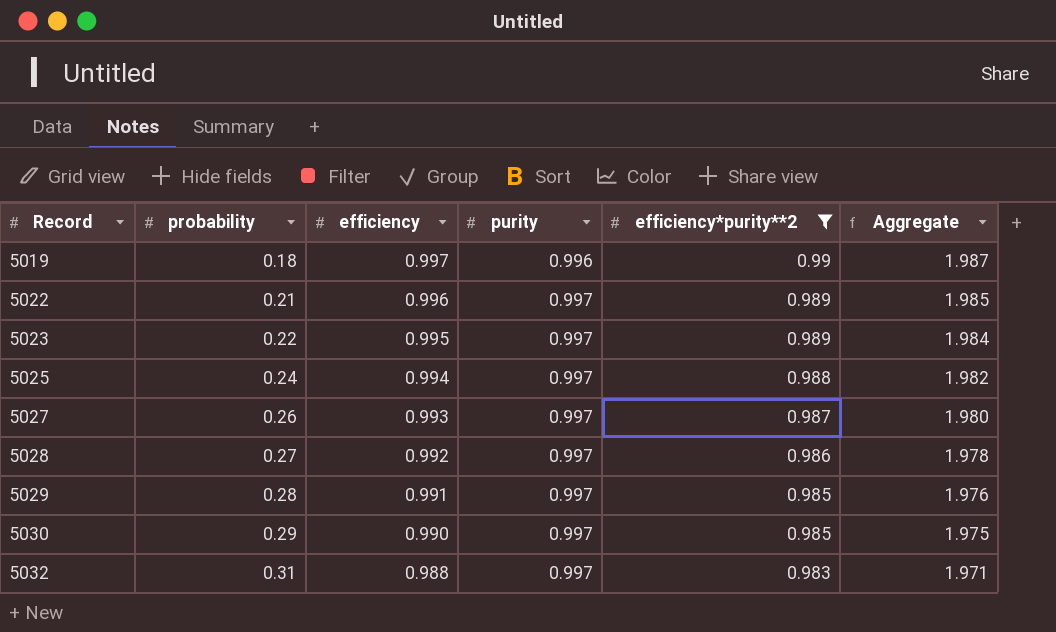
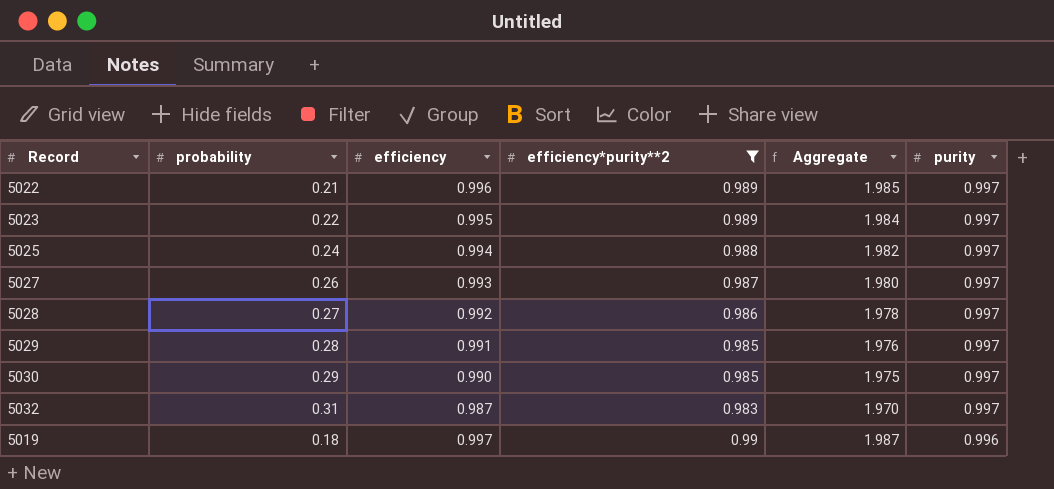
row order: Record ascending -> purity descending
column purity | position: 4 -> 6
5032 | efficiency: 0.988 -> 0.987
5032 | Aggregate: 1.971 -> 1.970

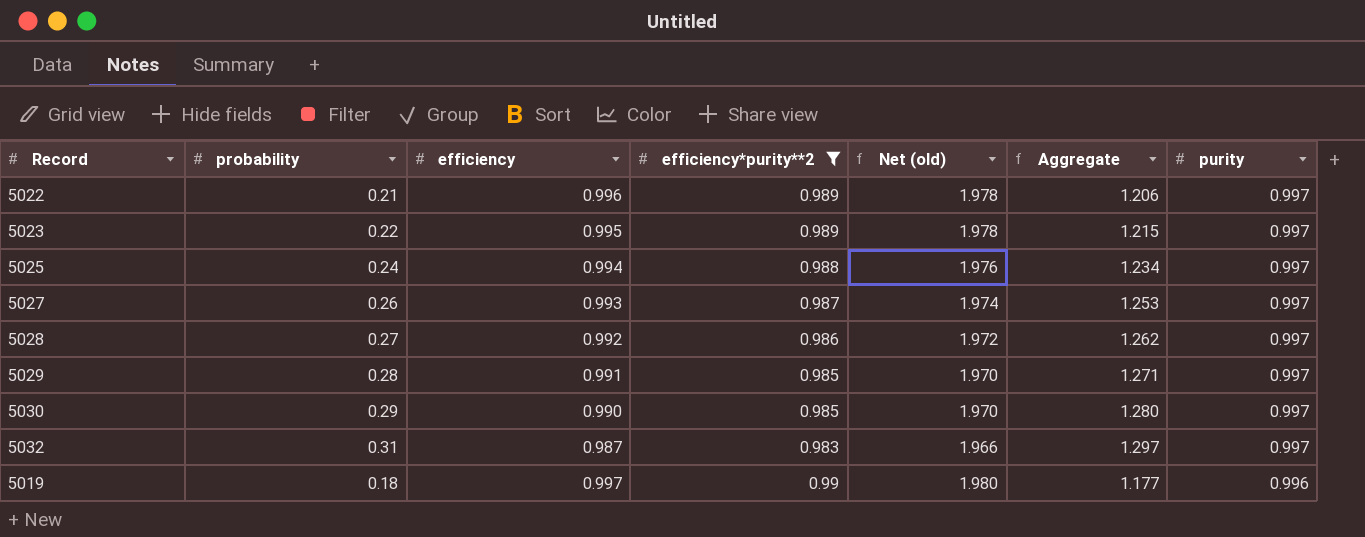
column Net (old) | formula: none -> [efficiency*purity**2] * 2
column Aggregate | formula: [efficiency] + [efficiency*purity**2] -> [probability] + [efficiency]

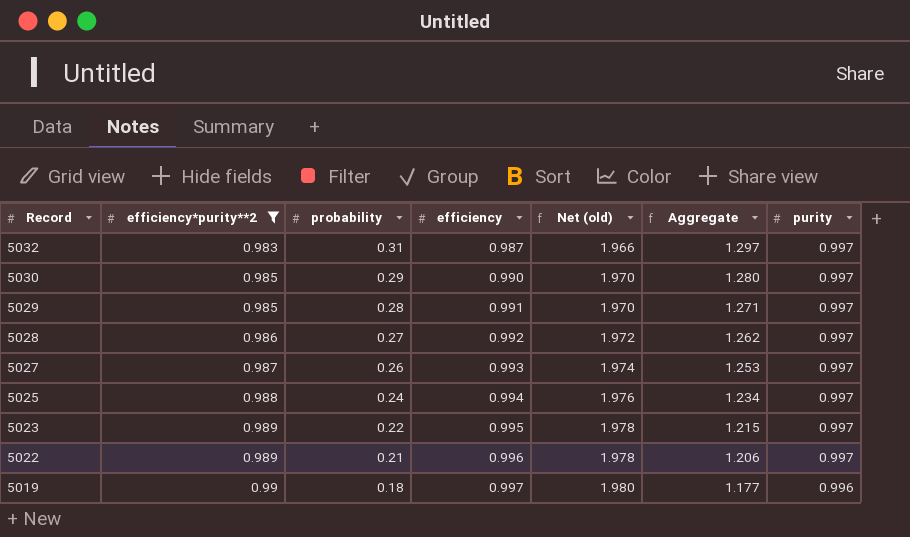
row order: purity descending -> Record descending
column efficiency*purity**2 | position: 4 -> 2

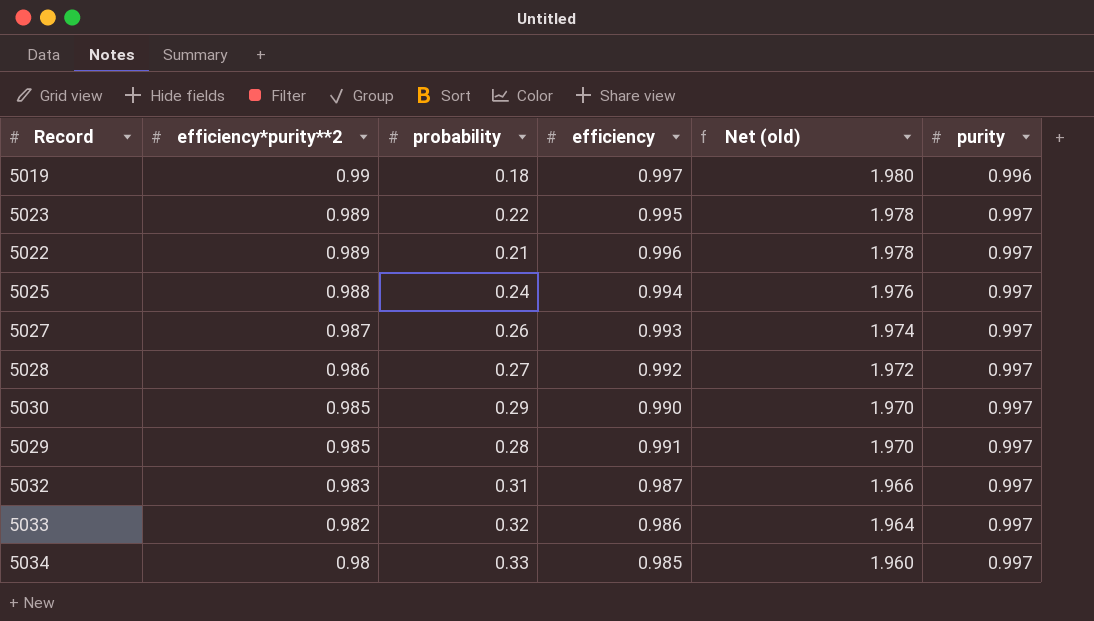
filter: efficiency*purity**2 >= 0.983 -> none
row order: Record descending -> efficiency*purity**2 descending
column Aggregate | formula: [probability] + [efficiency] -> none

